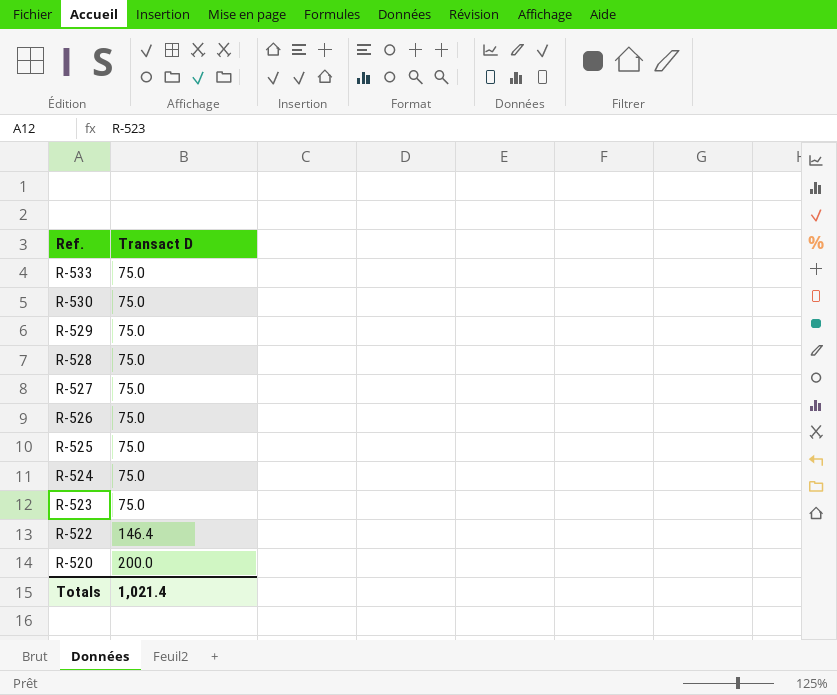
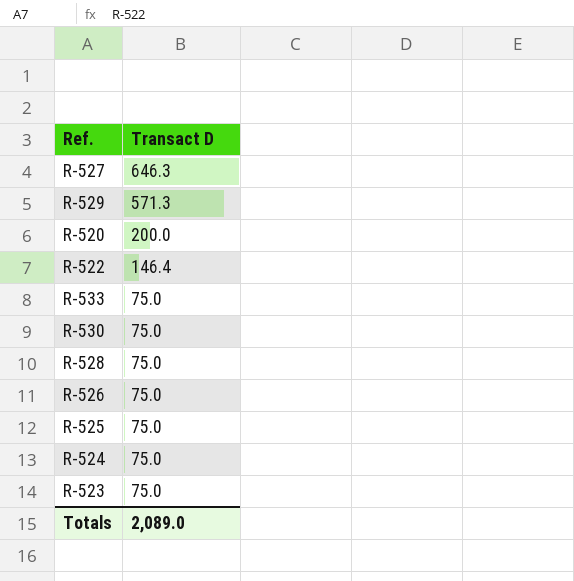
row order: Ref. descending -> Transact D descending
R-527 | Transact D: 75.0 -> 646.3
R-529 | Transact D: 75.0 -> 571.3
Totals | Transact D: 1,021.4 -> 2,089.0

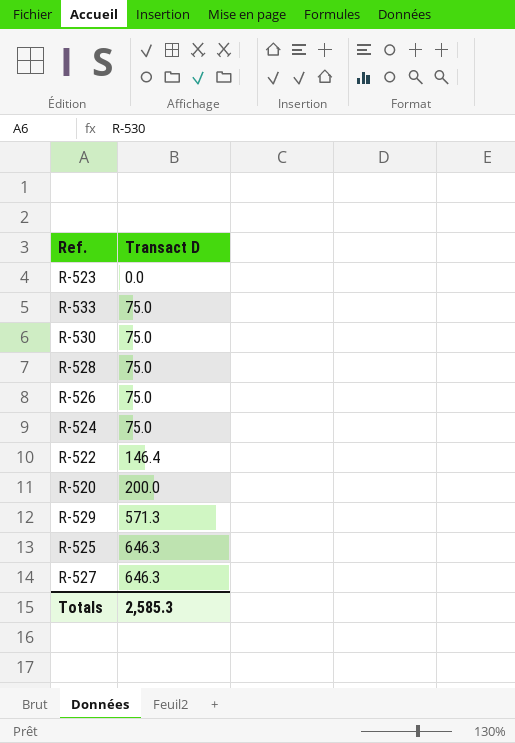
row order: Transact D descending -> Transact D ascending
R-523 | Transact D: 75.0 -> 0.0
R-525 | Transact D: 75.0 -> 646.3
Totals | Transact D: 2,089.0 -> 2,585.3

